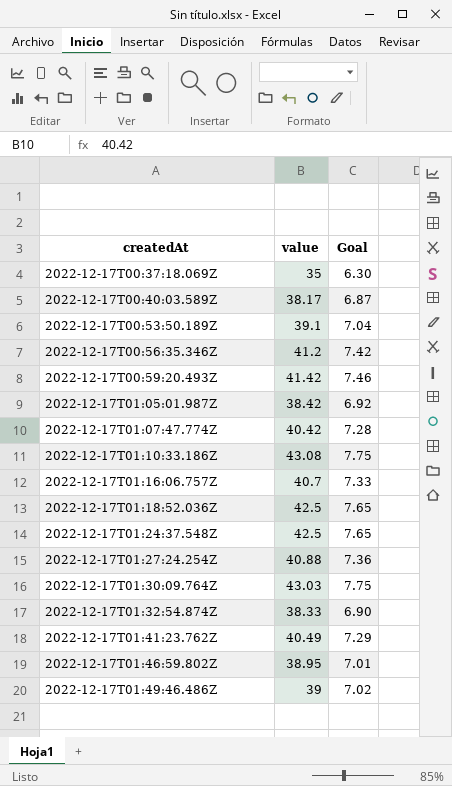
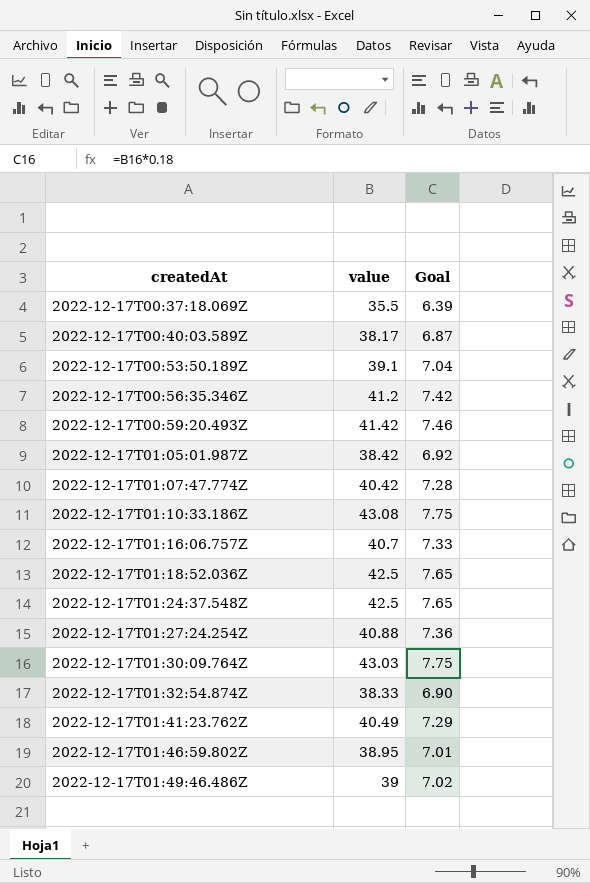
2022-12-17T00:37:18.069Z | value: 35 -> 35.5
2022-12-17T00:37:18.069Z | Goal: 6.30 -> 6.39

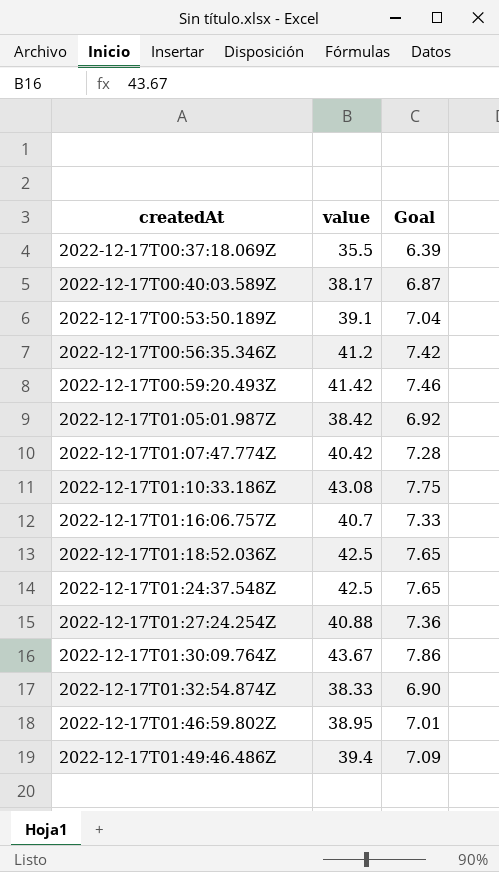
row 2022-12-17T01:41:23.762Z: 40.49 | 7.29 -> none
2022-12-17T01:30:09.764Z | value: 43.03 -> 43.67
2022-12-17T01:30:09.764Z | Goal: 7.75 -> 7.86
2022-12-17T01:49:46.486Z | value: 39 -> 39.4
2022-12-17T01:49:46.486Z | Goal: 7.02 -> 7.09

